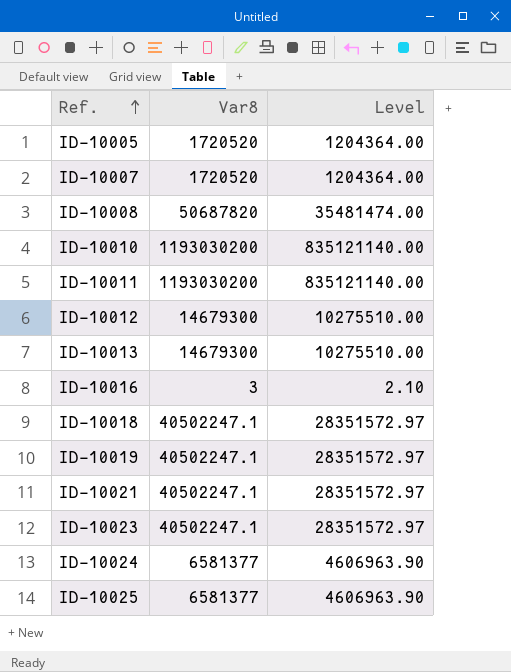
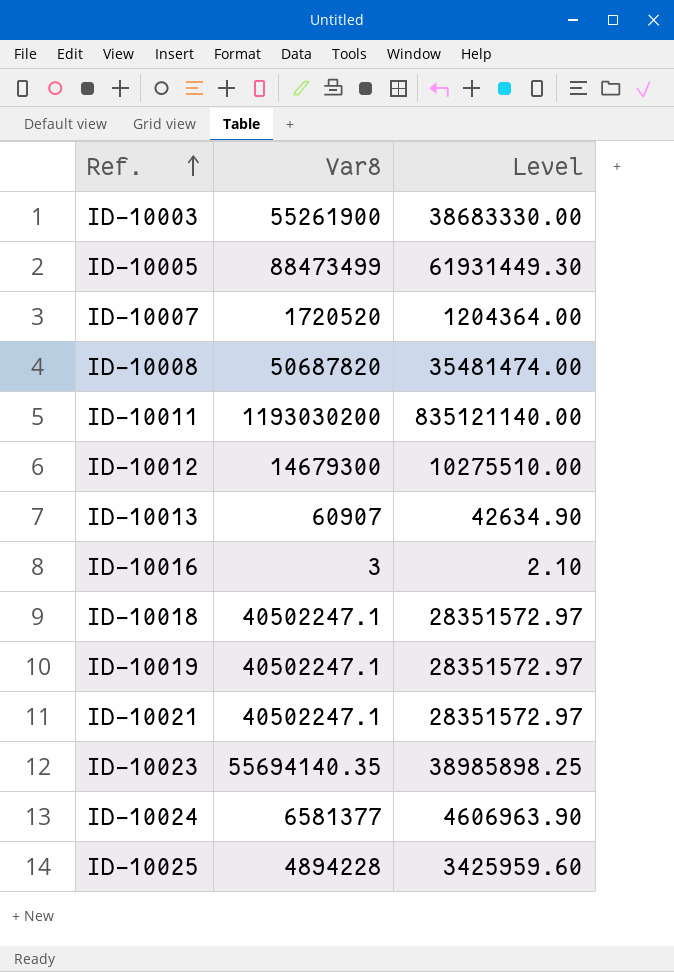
row ID-10010: 1193030200 | 835121140.00 -> none
row ID-10003: none -> 55261900 | 38683330.00
ID-10005 | Var8: 1720520 -> 88473499
ID-10005 | Level: 1204364.00 -> 61931449.30
ID-10013 | Var8: 14679300 -> 60907
ID-10013 | Level: 10275510.00 -> 42634.90
ID-10023 | Var8: 40502247.1 -> 55694140.35
ID-10023 | Level: 28351572.97 -> 38985898.25
ID-10025 | Var8: 6581377 -> 4894228
ID-10025 | Level: 4606963.90 -> 3425959.60

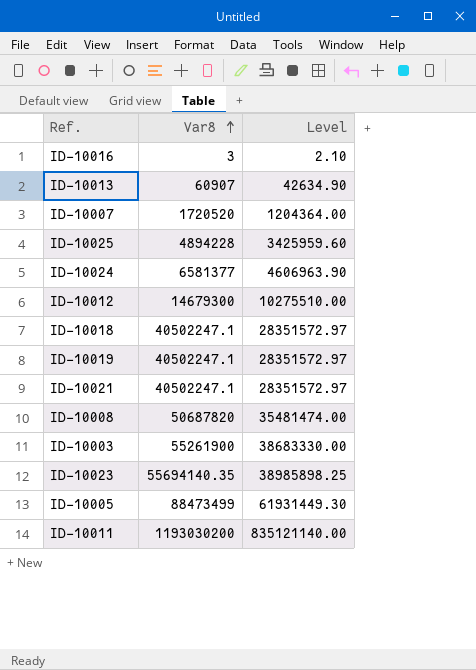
row order: Ref. ascending -> Var8 ascending

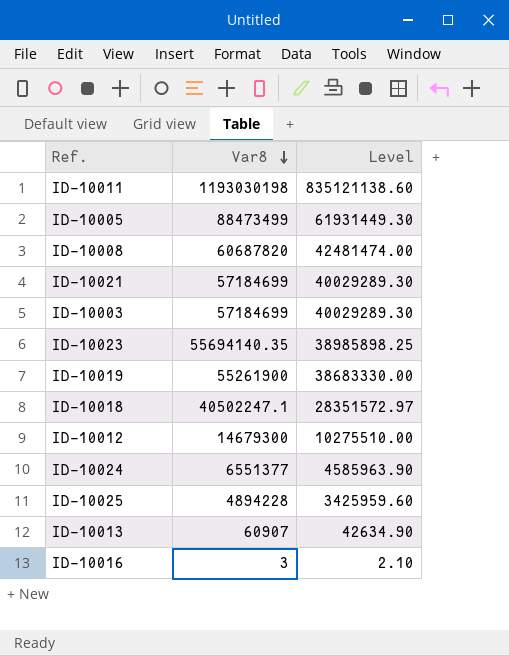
row order: Var8 ascending -> Var8 descending
row ID-10007: 1720520 | 1204364.00 -> none
ID-10011 | Var8: 1193030200 -> 1193030198
ID-10011 | Level: 835121140.00 -> 835121138.60
ID-10008 | Var8: 50687820 -> 60687820
ID-10008 | Level: 35481474.00 -> 42481474.00
ID-10021 | Var8: 40502247.1 -> 57184699
ID-10021 | Level: 28351572.97 -> 40029289.30
ID-10003 | Var8: 55261900 -> 57184699
ID-10003 | Level: 38683330.00 -> 40029289.30
ID-10019 | Var8: 40502247.1 -> 55261900
ID-10019 | Level: 28351572.97 -> 38683330.00
ID-10024 | Var8: 6581377 -> 6551377
ID-10024 | Level: 4606963.90 -> 4585963.90

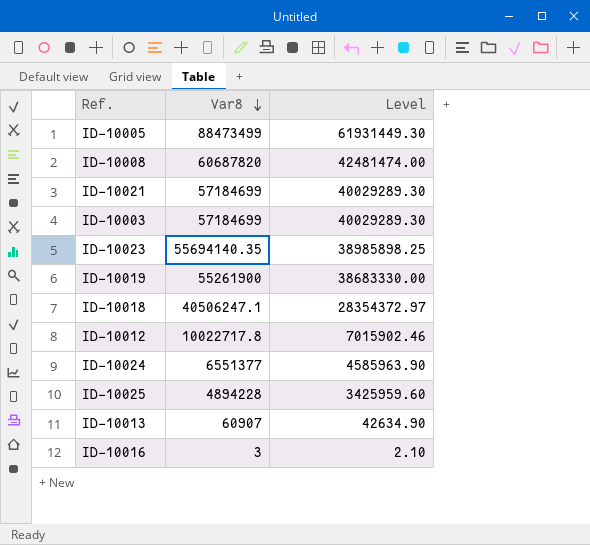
row ID-10011: 1193030198 | 835121138.60 -> none
ID-10018 | Var8: 40502247.1 -> 40506247.1
ID-10018 | Level: 28351572.97 -> 28354372.97
ID-10012 | Var8: 14679300 -> 10022717.8
ID-10012 | Level: 10275510.00 -> 7015902.46

